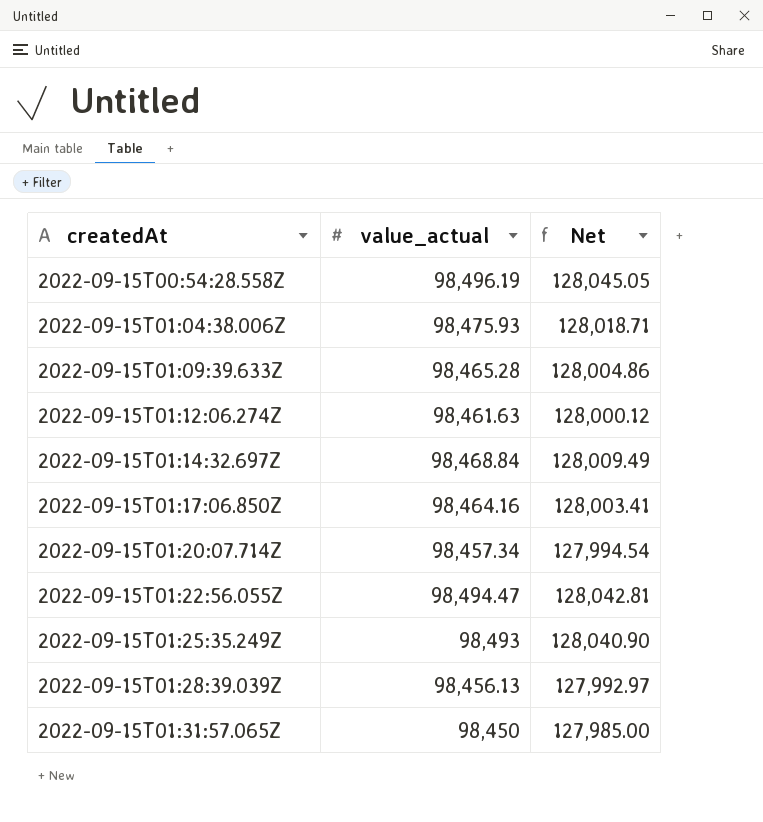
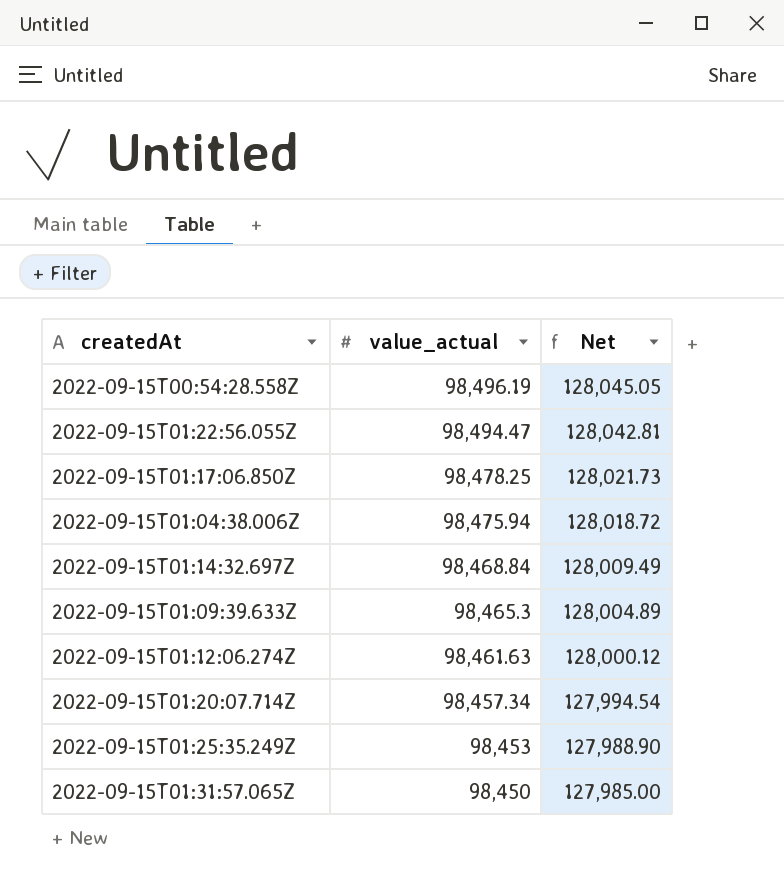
row order: createdAt ascending -> value_actual descending
row 2022-09-15T01:28:39.039Z: 98,456.13 | 127,992.97 -> none
2022-09-15T01:17:06.850Z | value_actual: 98,464.16 -> 98,478.25
2022-09-15T01:17:06.850Z | Net: 128,003.41 -> 128,021.73
2022-09-15T01:04:38.006Z | value_actual: 98,475.93 -> 98,475.94
2022-09-15T01:04:38.006Z | Net: 128,018.71 -> 128,018.72
2022-09-15T01:09:39.633Z | value_actual: 98,465.28 -> 98,465.3
2022-09-15T01:09:39.633Z | Net: 128,004.86 -> 128,004.89
2022-09-15T01:25:35.249Z | value_actual: 98,493 -> 98,453
2022-09-15T01:25:35.249Z | Net: 128,040.90 -> 127,988.90

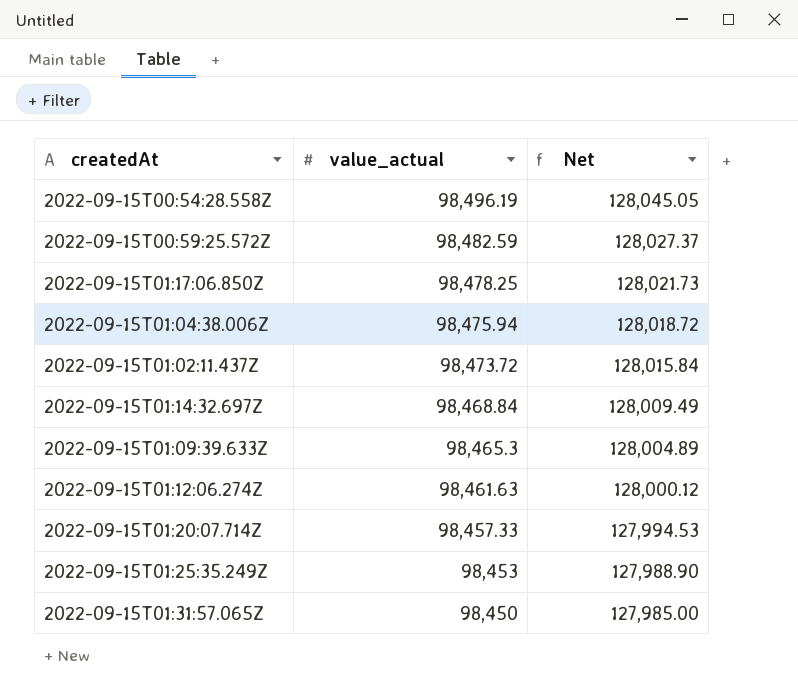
row 2022-09-15T01:22:56.055Z: 98,494.47 | 128,042.81 -> none
row 2022-09-15T00:59:25.572Z: none -> 98,482.59 | 128,027.37
row 2022-09-15T01:02:11.437Z: none -> 98,473.72 | 128,015.84
2022-09-15T01:20:07.714Z | value_actual: 98,457.34 -> 98,457.33
2022-09-15T01:20:07.714Z | Net: 127,994.54 -> 127,994.53

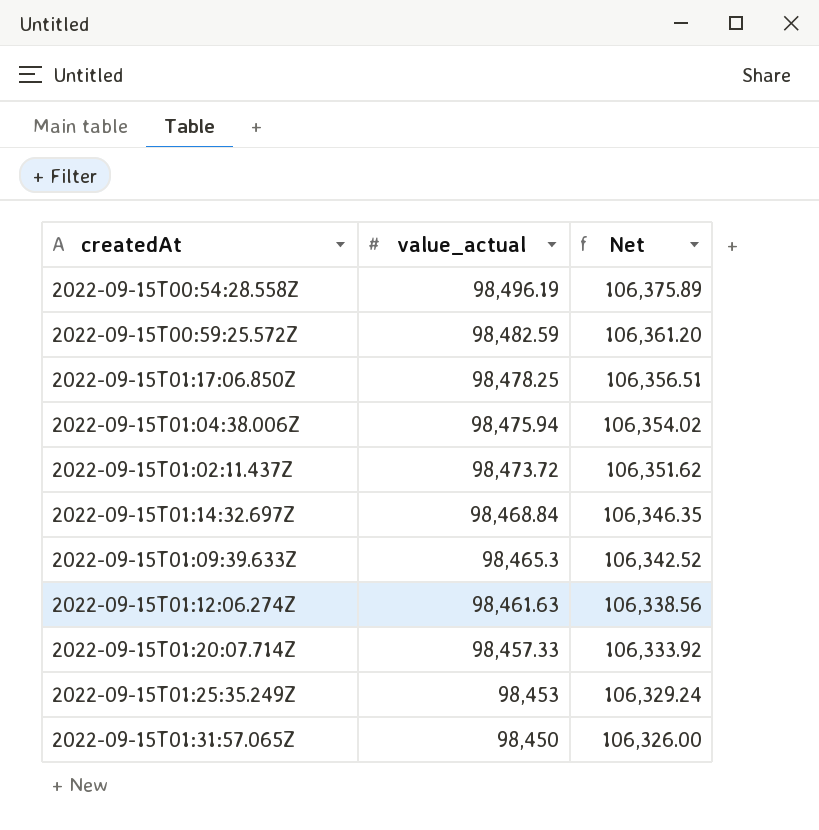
column Net | formula: [value_actual] * 1.3 -> [value_actual] * 1.08

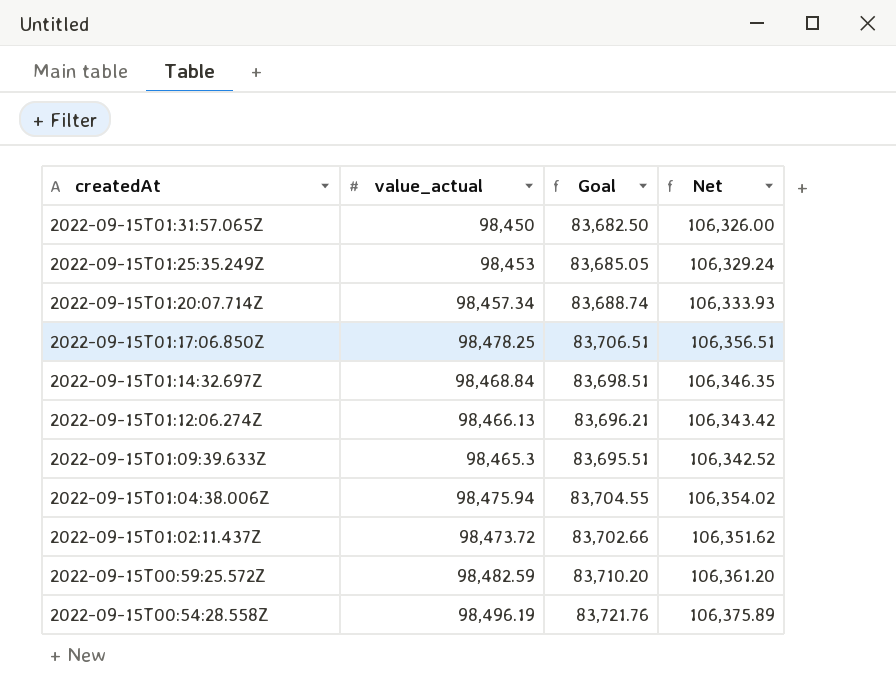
row order: value_actual descending -> createdAt descending
column Goal | formula: none -> [value_actual] * 0.85
2022-09-15T01:20:07.714Z | value_actual: 98,457.33 -> 98,457.34
2022-09-15T01:20:07.714Z | Net: 106,333.92 -> 106,333.93
2022-09-15T01:12:06.274Z | value_actual: 98,461.63 -> 98,466.13
2022-09-15T01:12:06.274Z | Net: 106,338.56 -> 106,343.42

